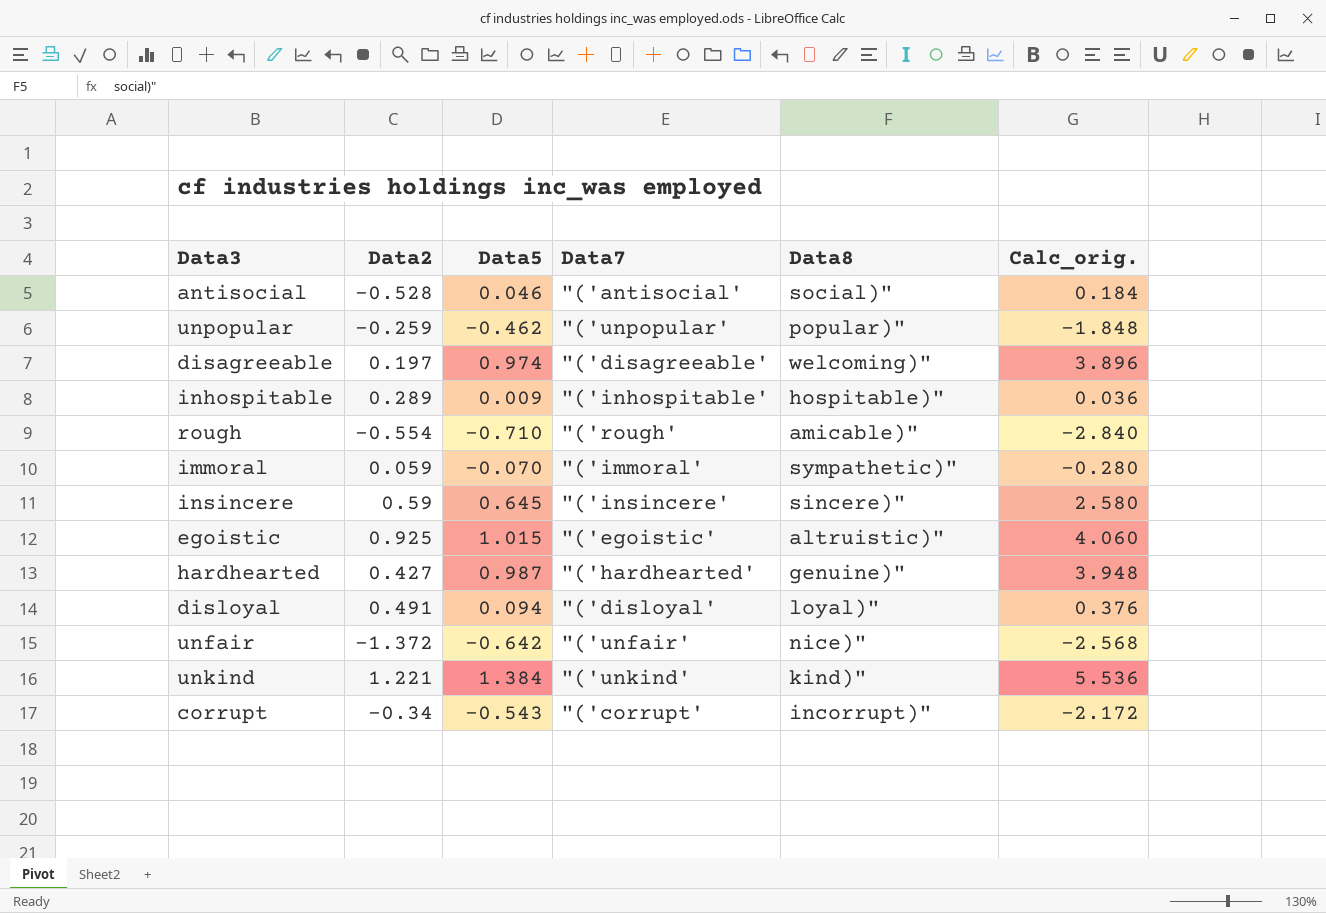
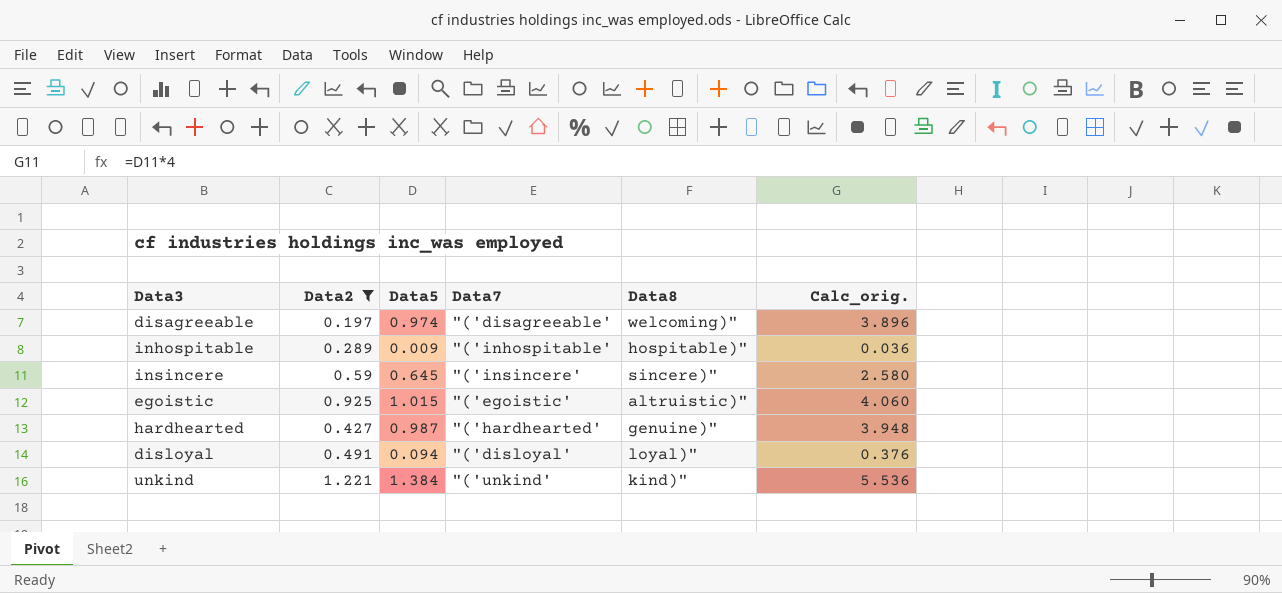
filter: none -> Data2 >= 0.197

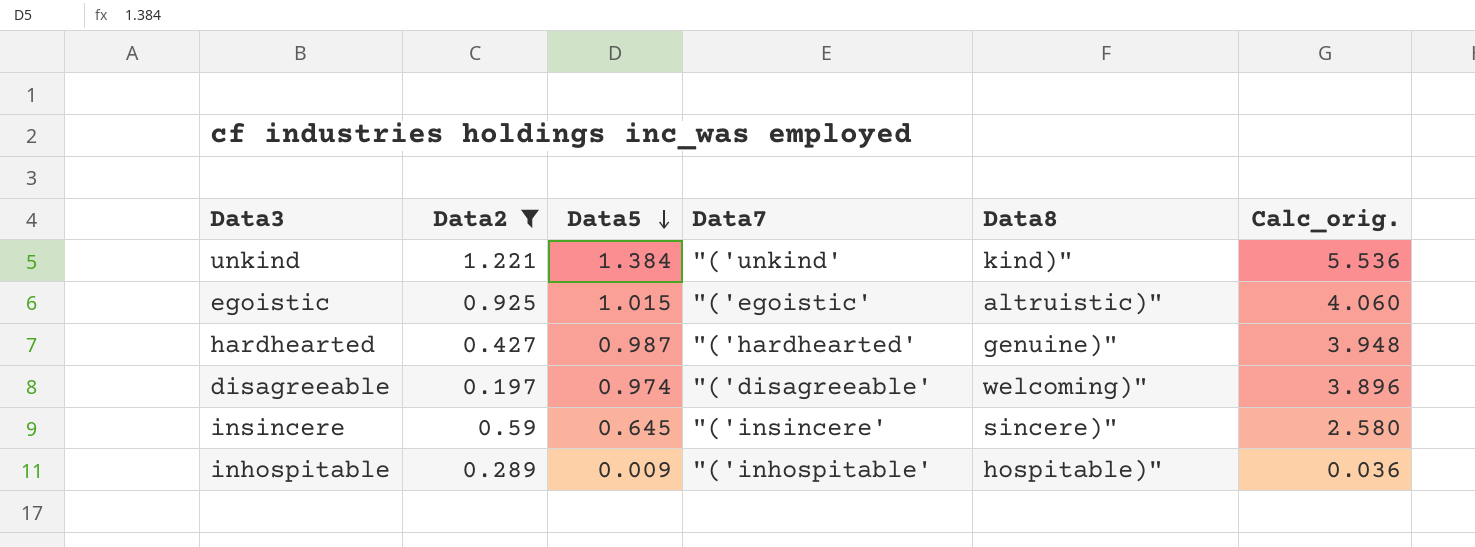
row order: none -> Data5 descending
row disloyal: 0.491 | 0.094 | "('disloyal' | loyal)" | 0.376 -> none

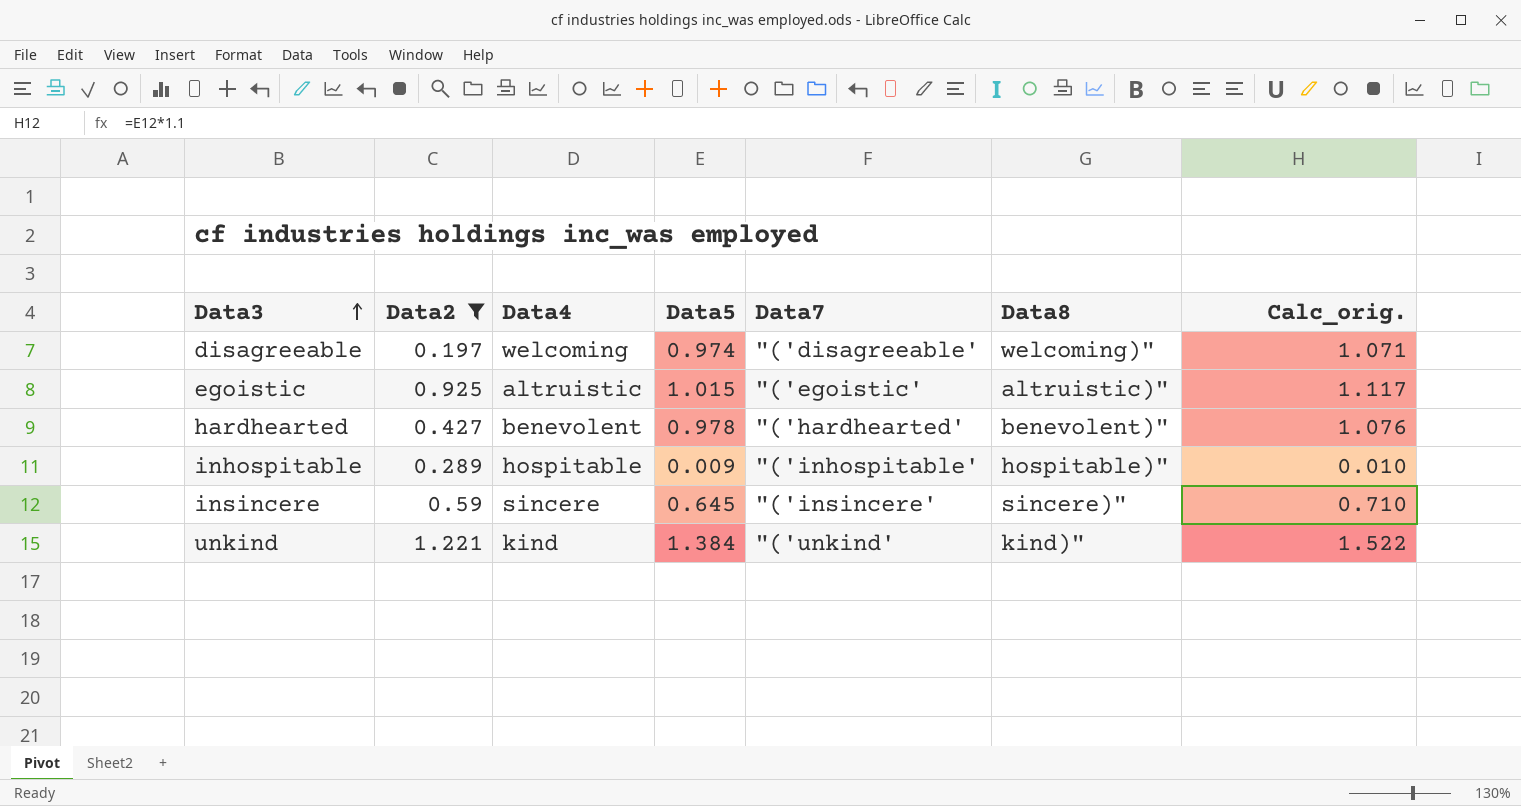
row order: Data5 descending -> Data3 ascending
column Data4 | position: none -> 3
column Calc_orig. | formula: [Data5] * 4 -> [Data5] * 1.1
hardhearted | Data5: 0.987 -> 0.978
hardhearted | Data8: genuine)" -> benevolent)"

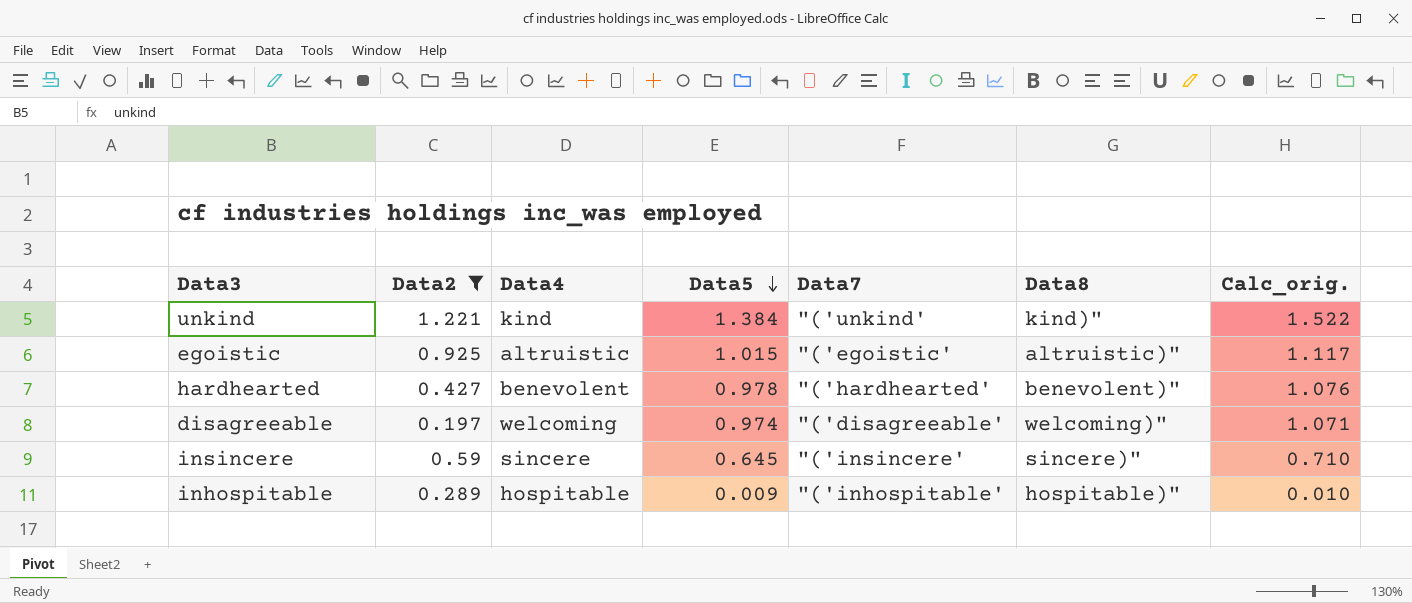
row order: Data3 ascending -> Data5 descending

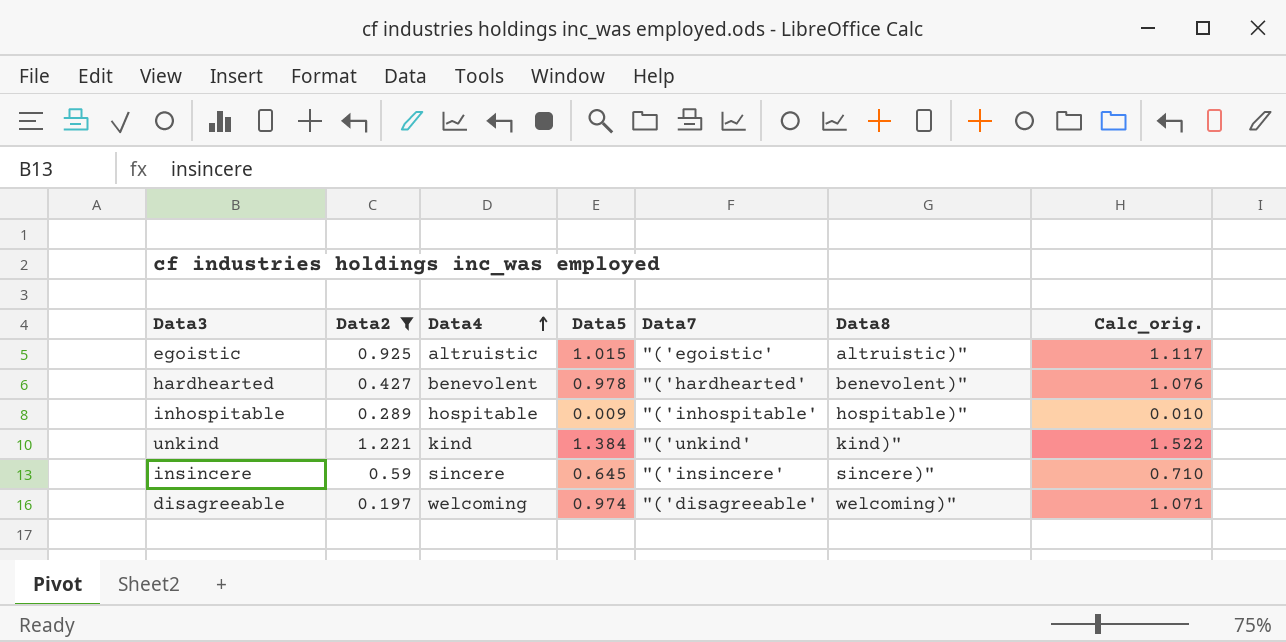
row order: Data5 descending -> Data4 ascending

